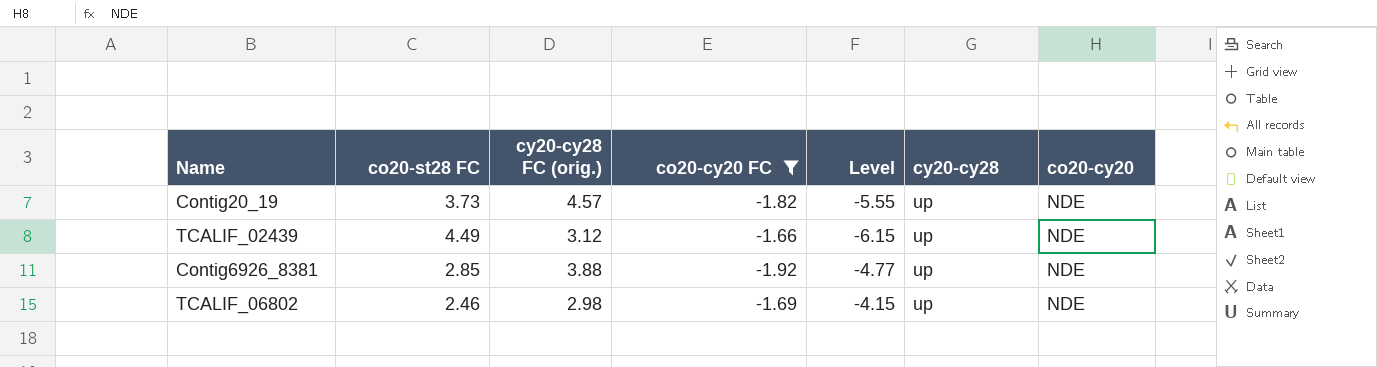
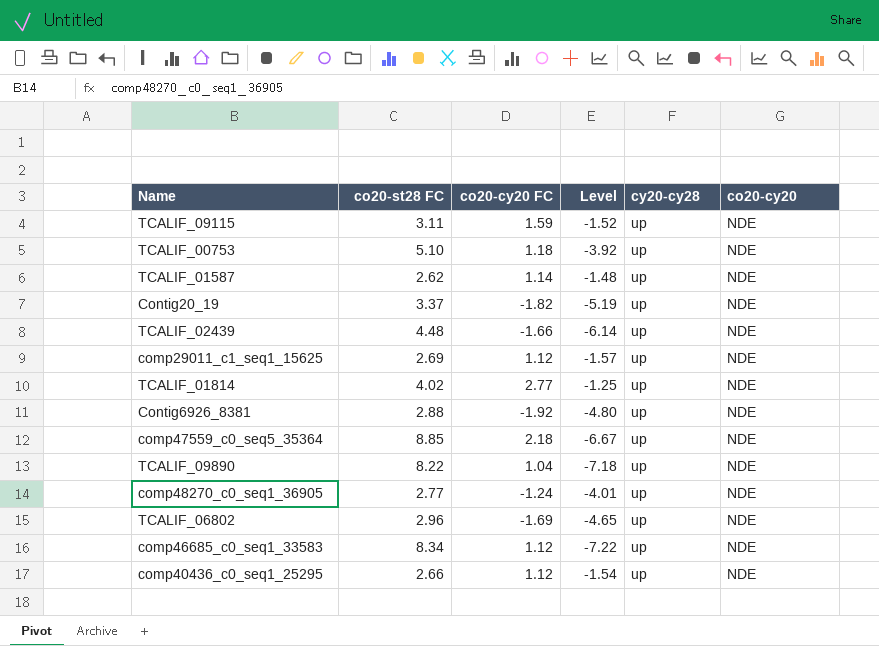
filter: co20-cy20 FC <= -1.66 -> none
column cy20-cy28 FC (orig.) | position: 3 -> none
Contig20_19 | co20-st28 FC: 3.73 -> 3.37
Contig20_19 | Level: -5.55 -> -5.19
TCALIF_02439 | co20-st28 FC: 4.49 -> 4.48
TCALIF_02439 | Level: -6.15 -> -6.14
Contig6926_8381 | co20-st28 FC: 2.85 -> 2.88
Contig6926_8381 | Level: -4.77 -> -4.80
TCALIF_06802 | co20-st28 FC: 2.46 -> 2.96
TCALIF_06802 | Level: -4.15 -> -4.65

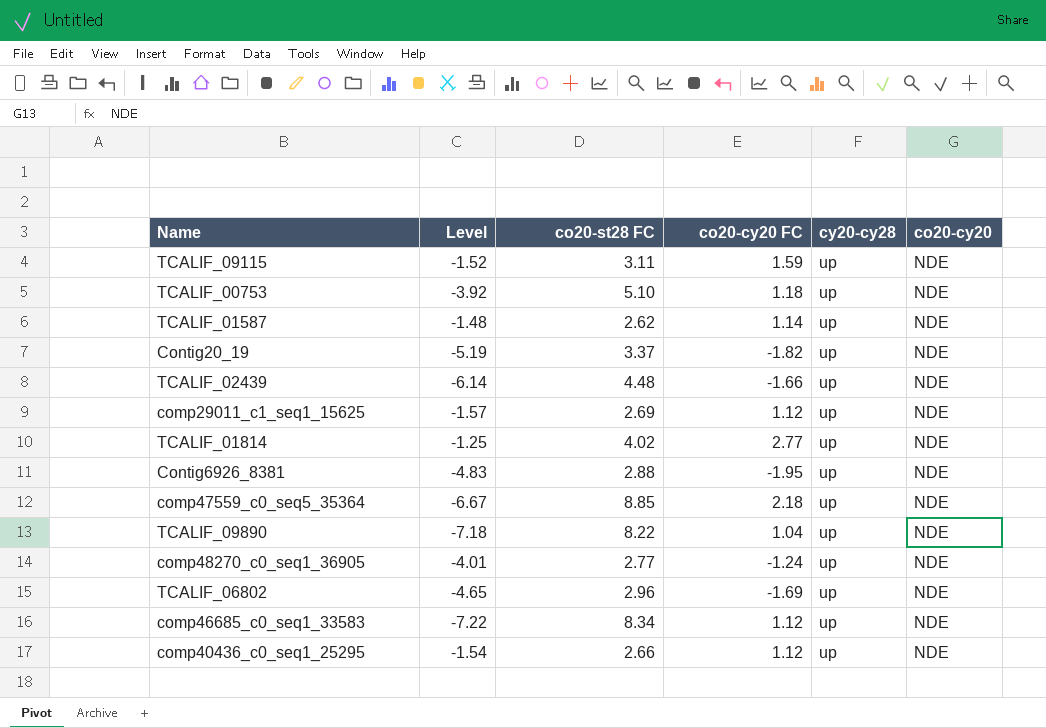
column Level | position: 4 -> 2
Contig6926_8381 | Level: -4.80 -> -4.83
Contig6926_8381 | co20-cy20 FC: -1.92 -> -1.95

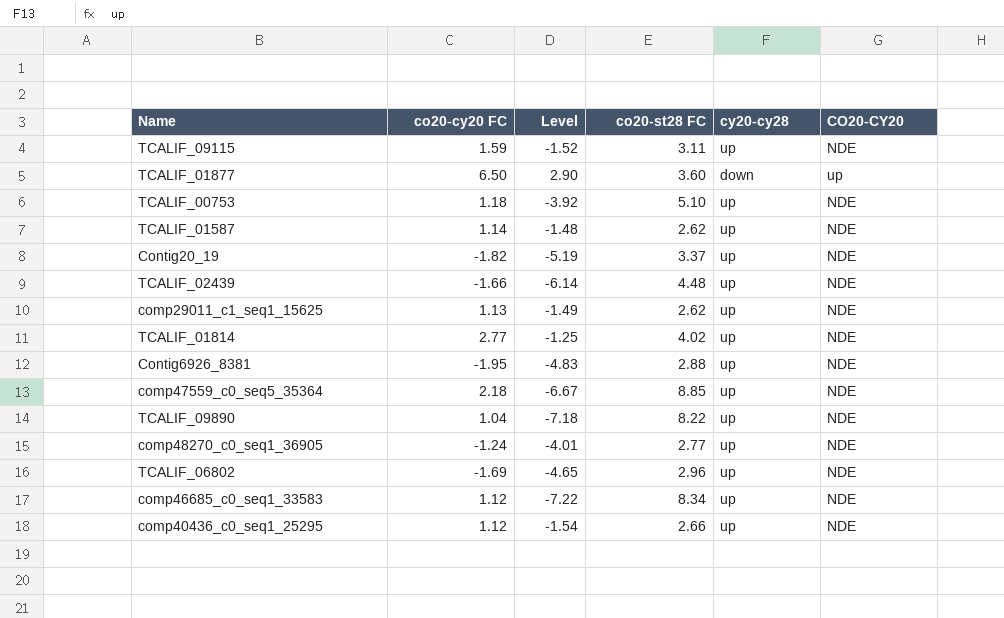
column co20-cy20 FC | position: 4 -> 2
column name: co20-cy20 -> CO20-CY20
row TCALIF_01877: none -> 6.50 | 2.90 | 3.60 | down | up
comp29011_c1_seq1_15625 | co20-cy20 FC: 1.12 -> 1.13
comp29011_c1_seq1_15625 | Level: -1.57 -> -1.49
comp29011_c1_seq1_15625 | co20-st28 FC: 2.69 -> 2.62

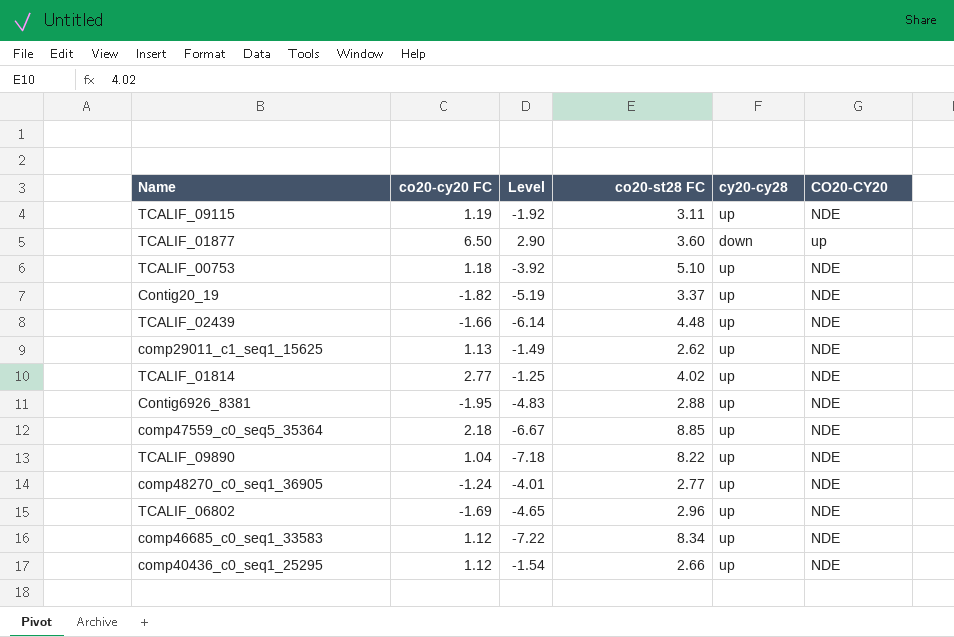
row TCALIF_01587: 1.14 | -1.48 | 2.62 | up | NDE -> none
TCALIF_09115 | co20-cy20 FC: 1.59 -> 1.19
TCALIF_09115 | Level: -1.52 -> -1.92

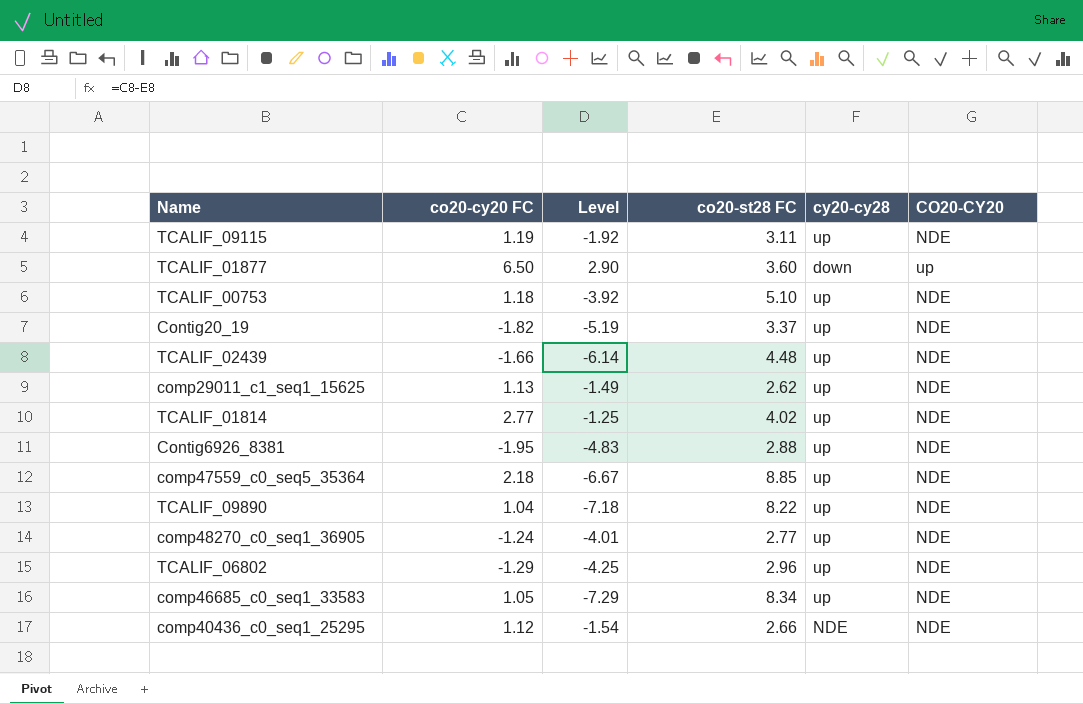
TCALIF_06802 | co20-cy20 FC: -1.69 -> -1.29
TCALIF_06802 | Level: -4.65 -> -4.25
comp46685_c0_seq1_33583 | co20-cy20 FC: 1.12 -> 1.05
comp46685_c0_seq1_33583 | Level: -7.22 -> -7.29
comp40436_c0_seq1_25295 | cy20-cy28: up -> NDE

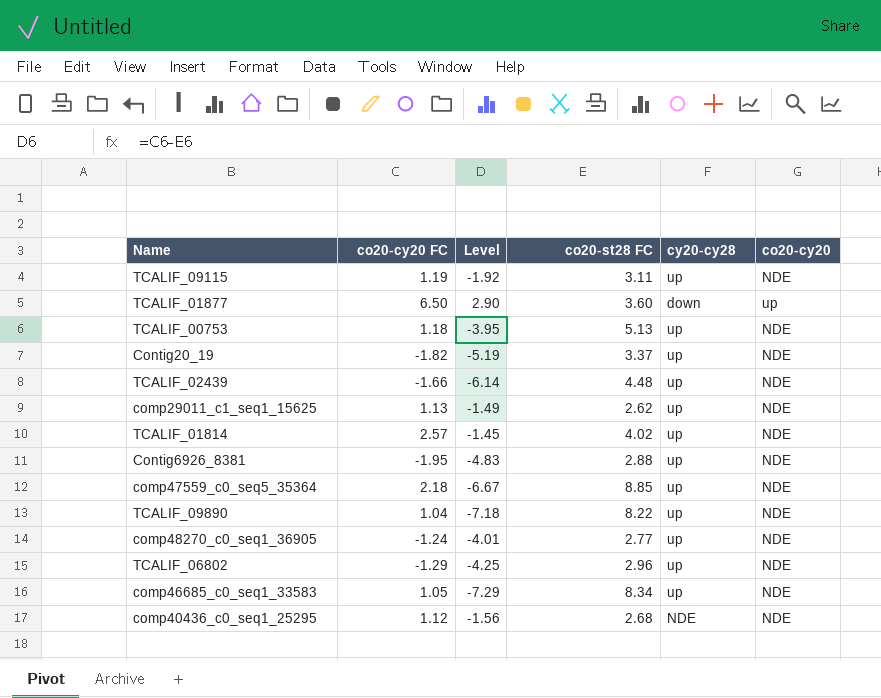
column name: CO20-CY20 -> co20-cy20
TCALIF_00753 | Level: -3.92 -> -3.95
TCALIF_00753 | co20-st28 FC: 5.10 -> 5.13
TCALIF_01814 | co20-cy20 FC: 2.77 -> 2.57
TCALIF_01814 | Level: -1.25 -> -1.45
comp40436_c0_seq1_25295 | Level: -1.54 -> -1.56
comp40436_c0_seq1_25295 | co20-st28 FC: 2.66 -> 2.68

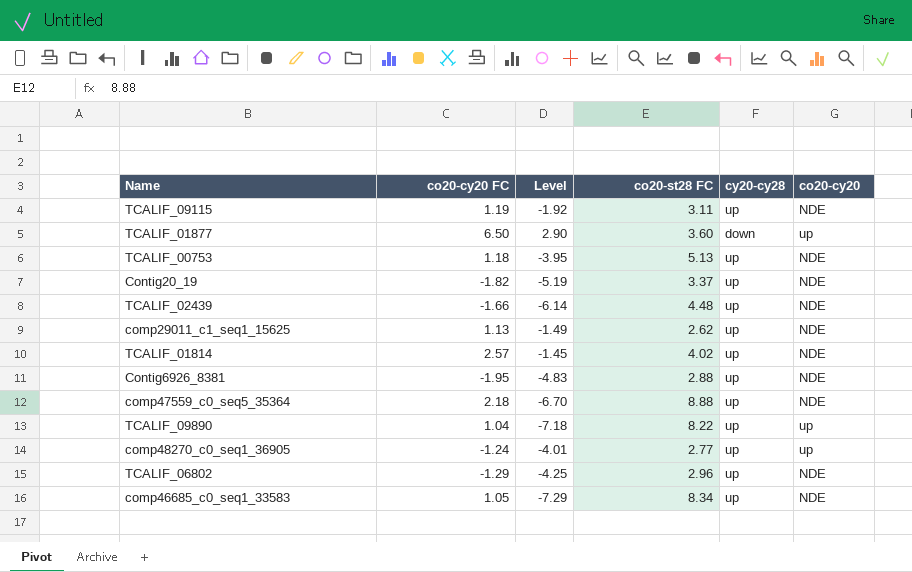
row comp40436_c0_seq1_25295: 1.12 | -1.56 | 2.68 | NDE | NDE -> none
comp47559_c0_seq5_35364 | Level: -6.67 -> -6.70
comp47559_c0_seq5_35364 | co20-st28 FC: 8.85 -> 8.88
TCALIF_09890 | co20-cy20: NDE -> up
comp48270_c0_seq1_36905 | co20-cy20: NDE -> up

